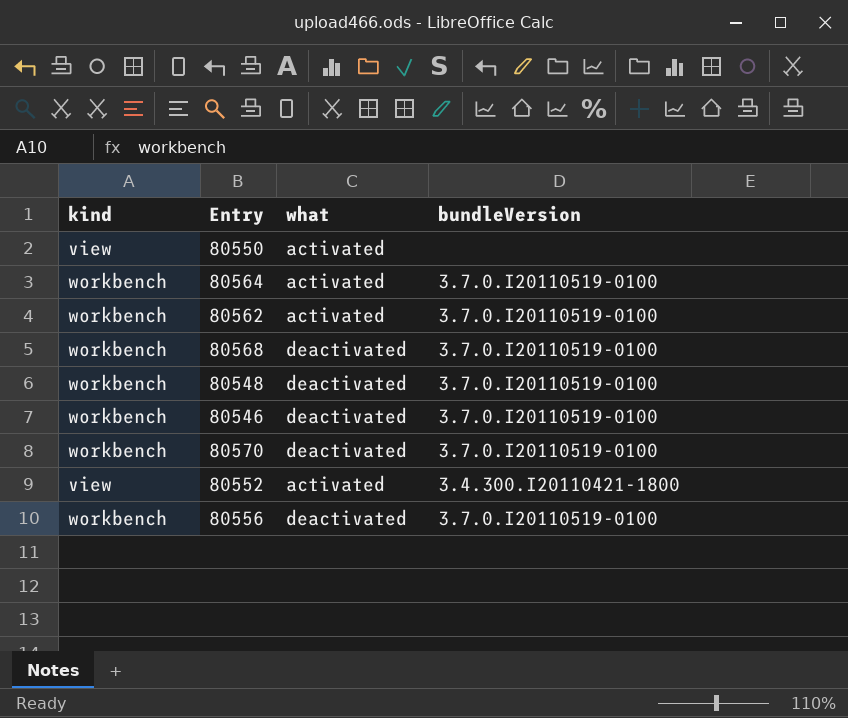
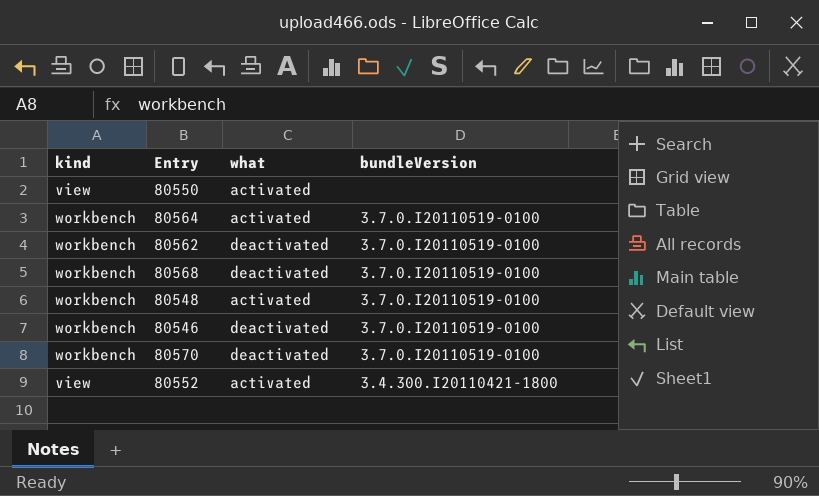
row 80556: workbench | deactivated | 3.7.0.I20110519-0100 -> none
80562 | what: activated -> deactivated
80548 | what: deactivated -> activated

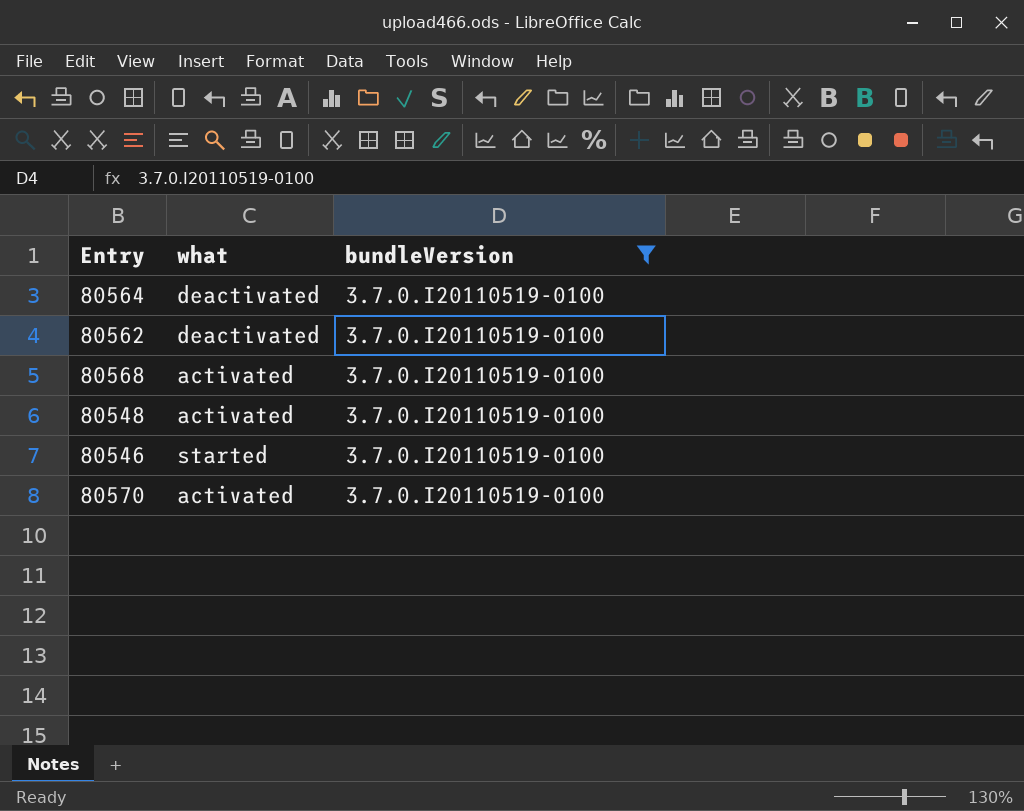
filter: none -> bundleVersion = 3.7.0.I20110519-0100
column kind | position: 1 -> none
80564 | what: activated -> deactivated
80568 | what: deactivated -> activated
80546 | what: deactivated -> started
80570 | what: deactivated -> activated

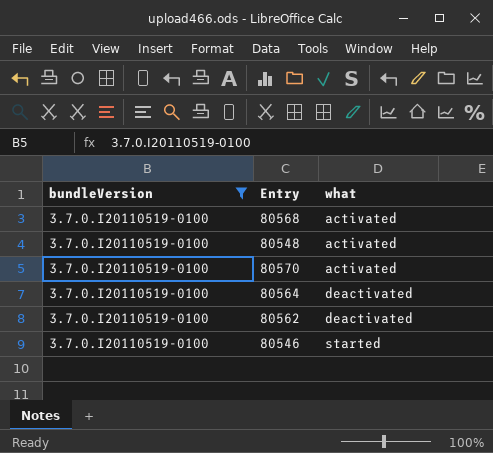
row order: none -> what ascending
column bundleVersion | position: 3 -> 1

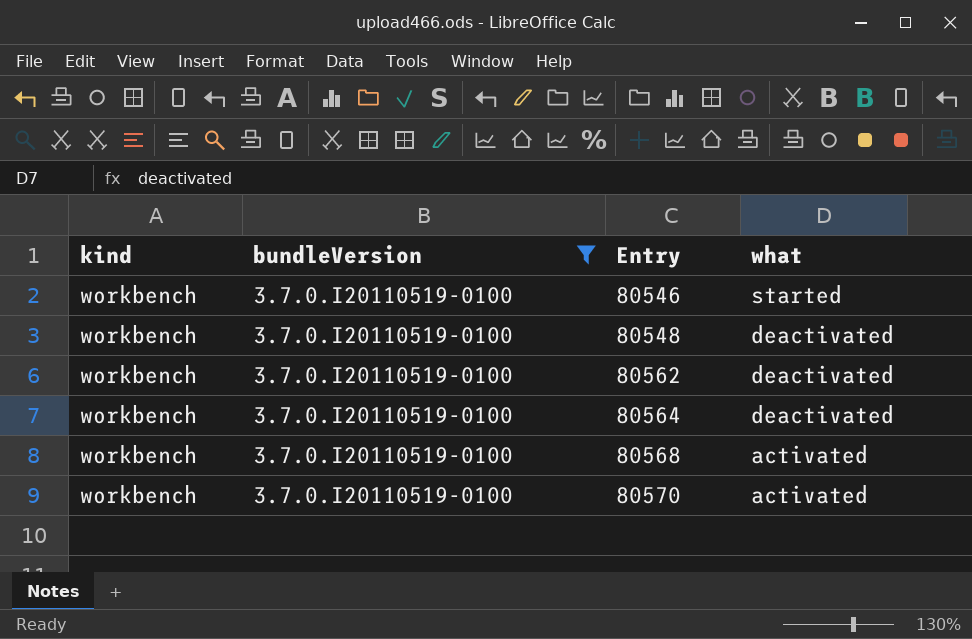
row order: what ascending -> Entry ascending
column kind | position: none -> 1
80548 | what: activated -> deactivated

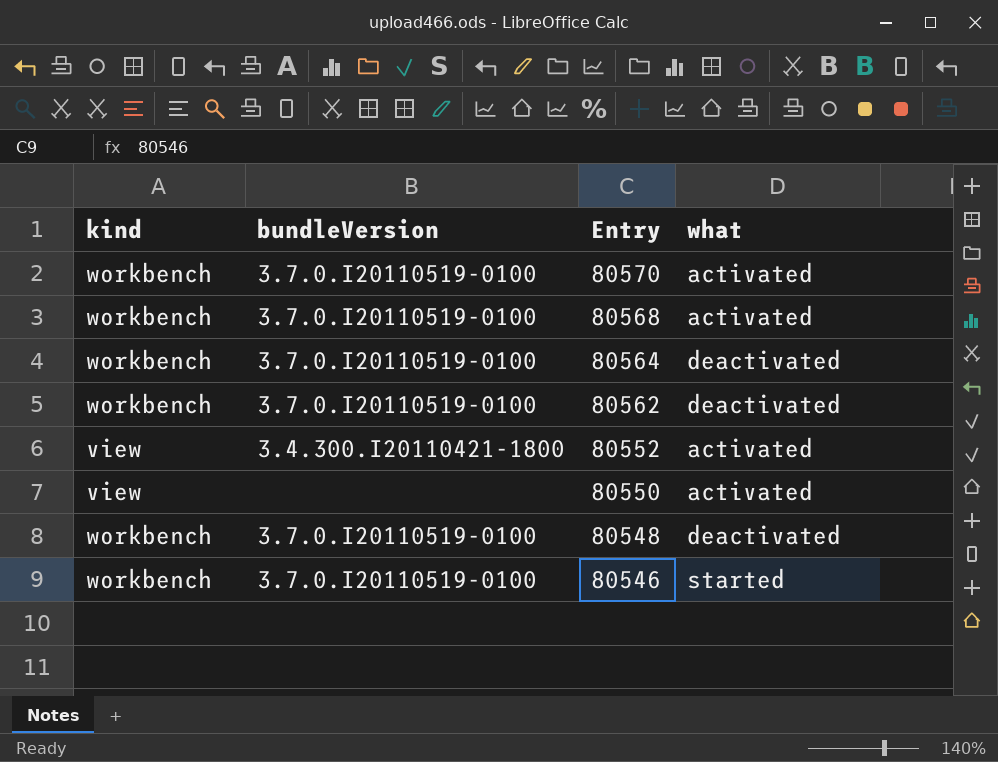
filter: bundleVersion = 3.7.0.I20110519-0100 -> none
row order: Entry ascending -> Entry descending

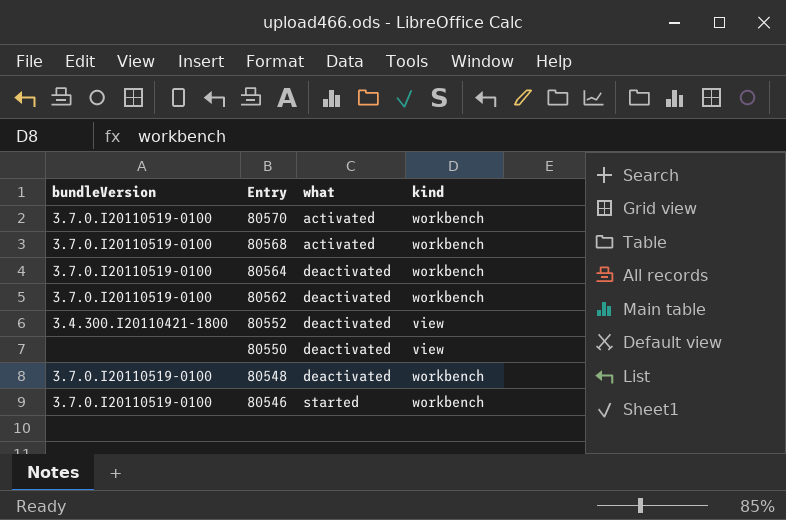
column kind | position: 1 -> 4
80552 | what: activated -> deactivated
80550 | what: activated -> deactivated

